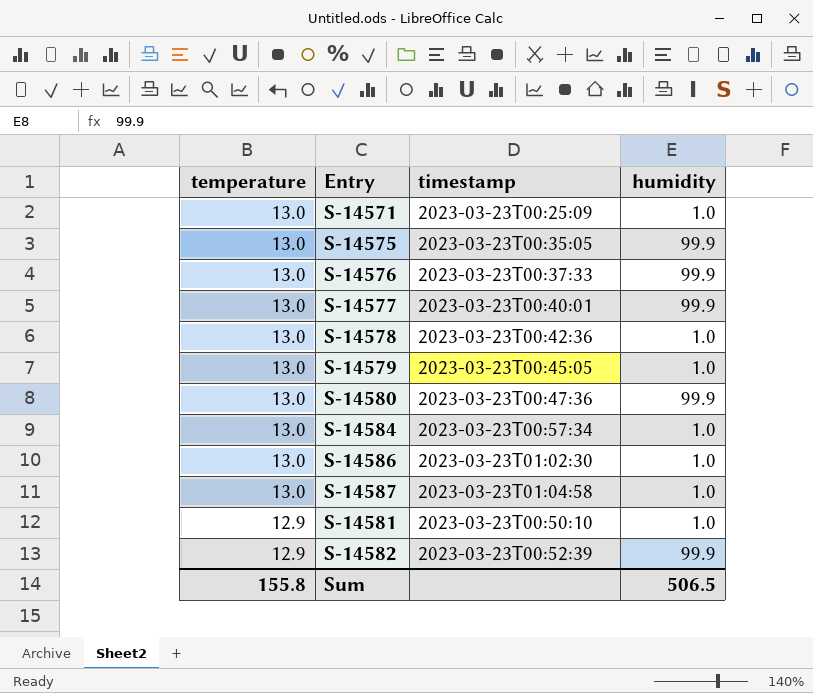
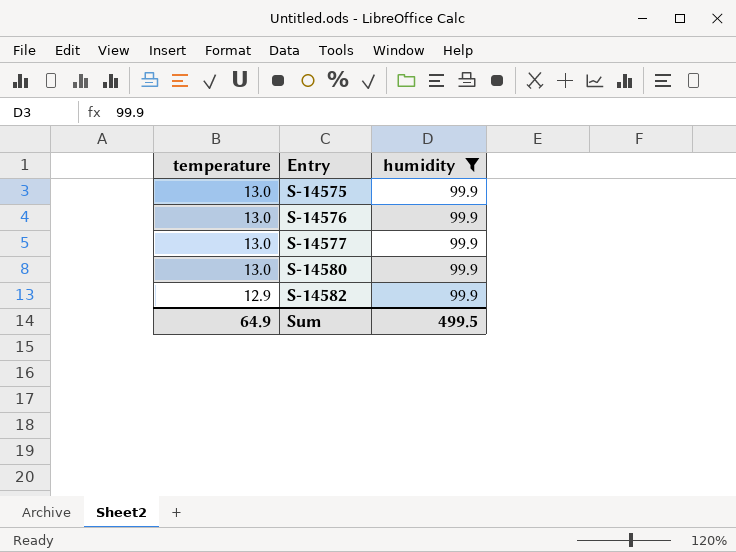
filter: none -> humidity = 99.9
column timestamp | position: 3 -> none
Sum | temperature: 155.8 -> 64.9
Sum | humidity: 506.5 -> 499.5

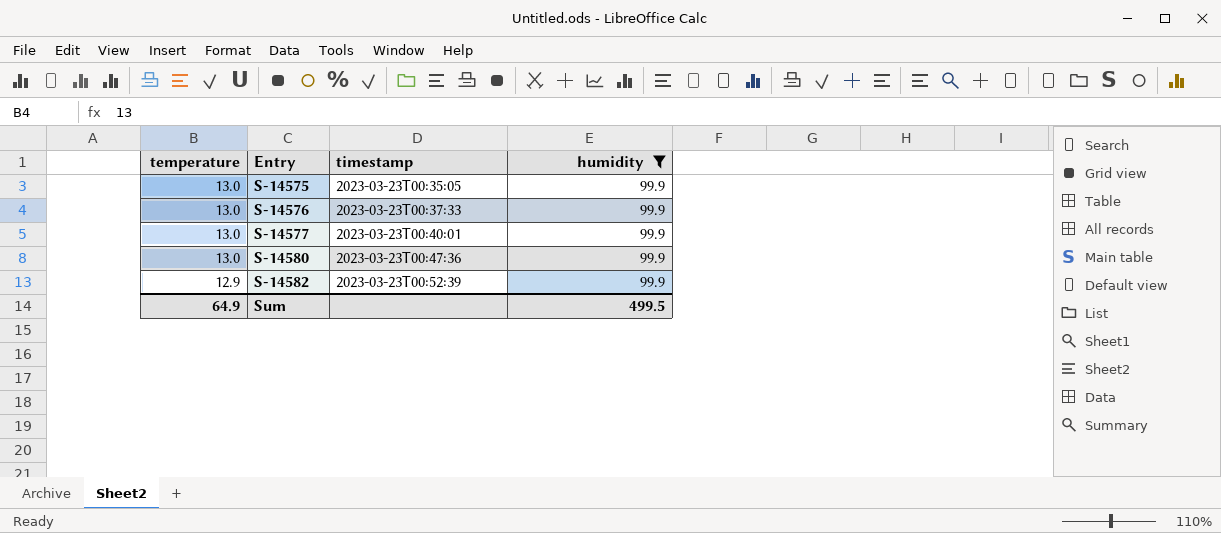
column timestamp | position: none -> 3

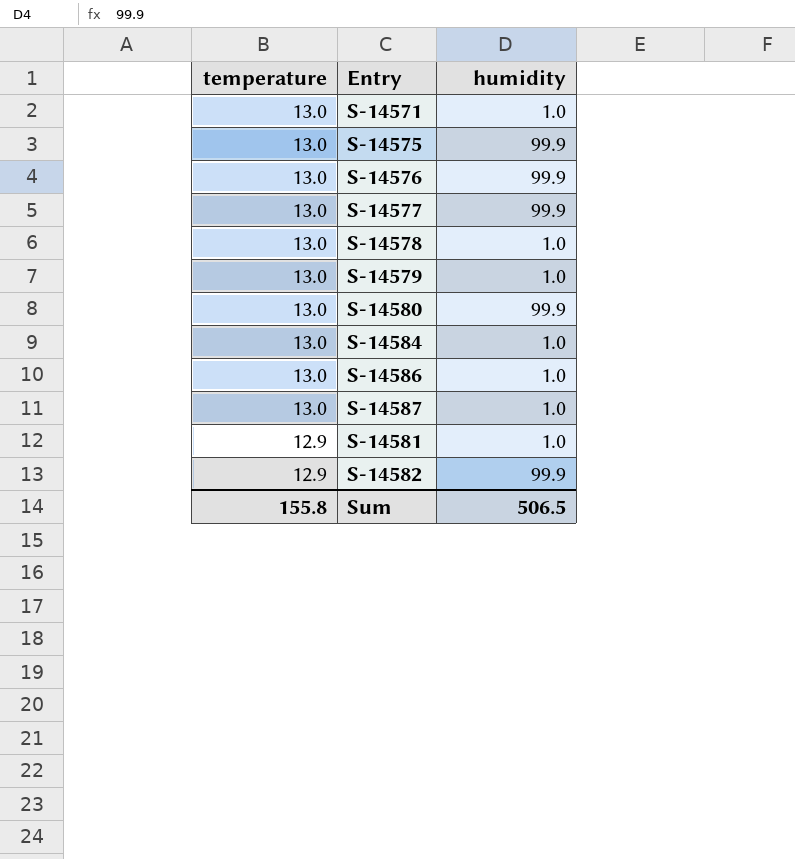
filter: humidity = 99.9 -> none
column timestamp | position: 3 -> none
Sum | temperature: 64.9 -> 155.8
Sum | humidity: 499.5 -> 506.5

